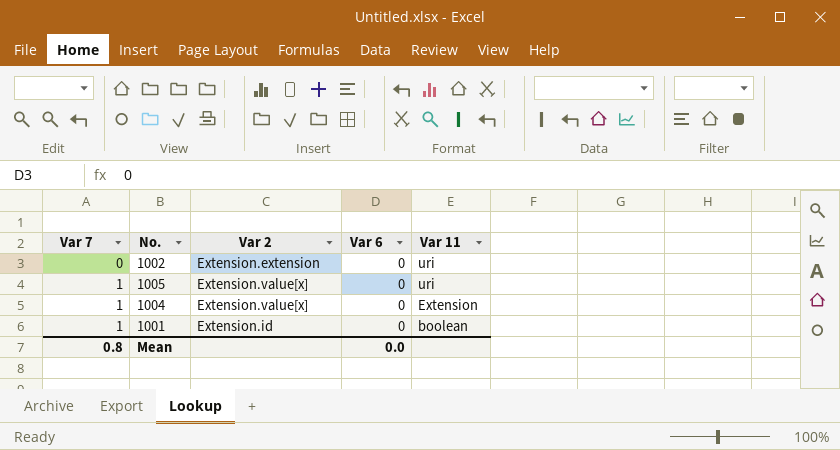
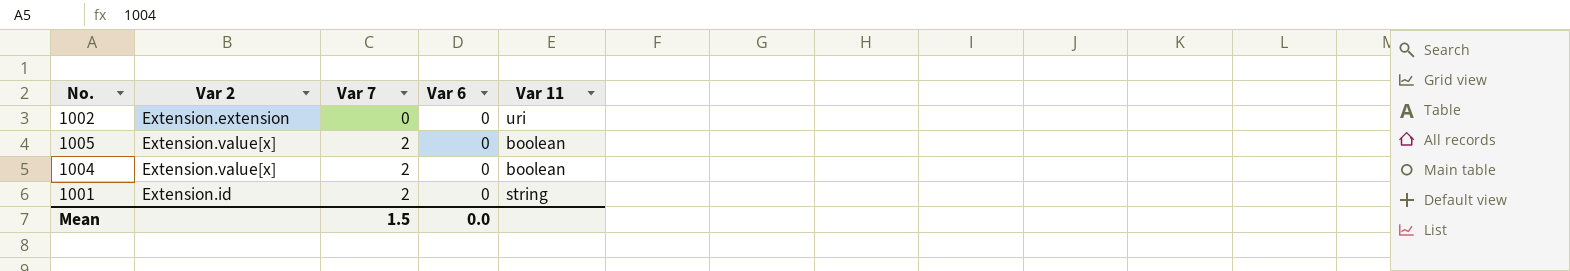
column Var 7 | position: 1 -> 3
1005 | Var 7: 1 -> 2
1005 | Var 11: uri -> boolean
1004 | Var 7: 1 -> 2
1004 | Var 11: Extension -> boolean
1001 | Var 7: 1 -> 2
1001 | Var 11: boolean -> string
Mean | Var 7: 0.8 -> 1.5

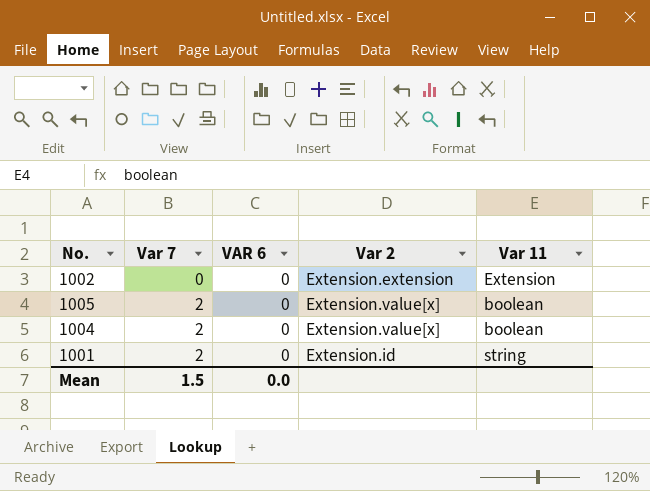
column name: Var 6 -> VAR 6
column Var 2 | position: 2 -> 4
1002 | Var 11: uri -> Extension

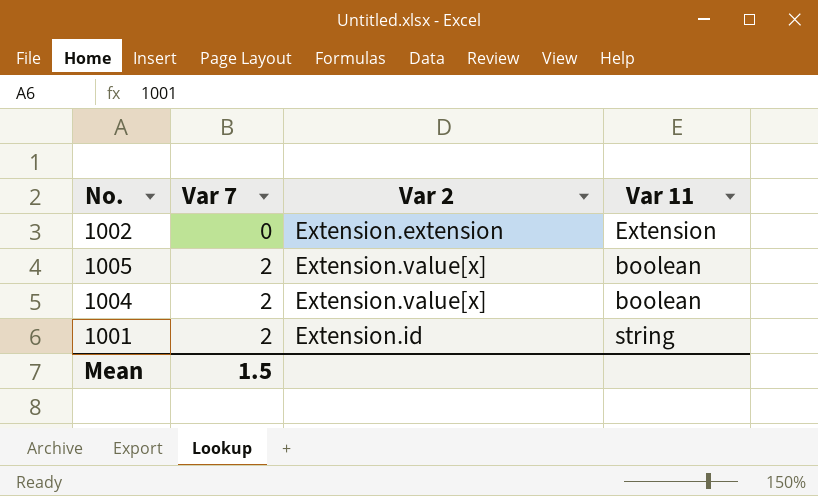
column VAR 6 | position: 3 -> none

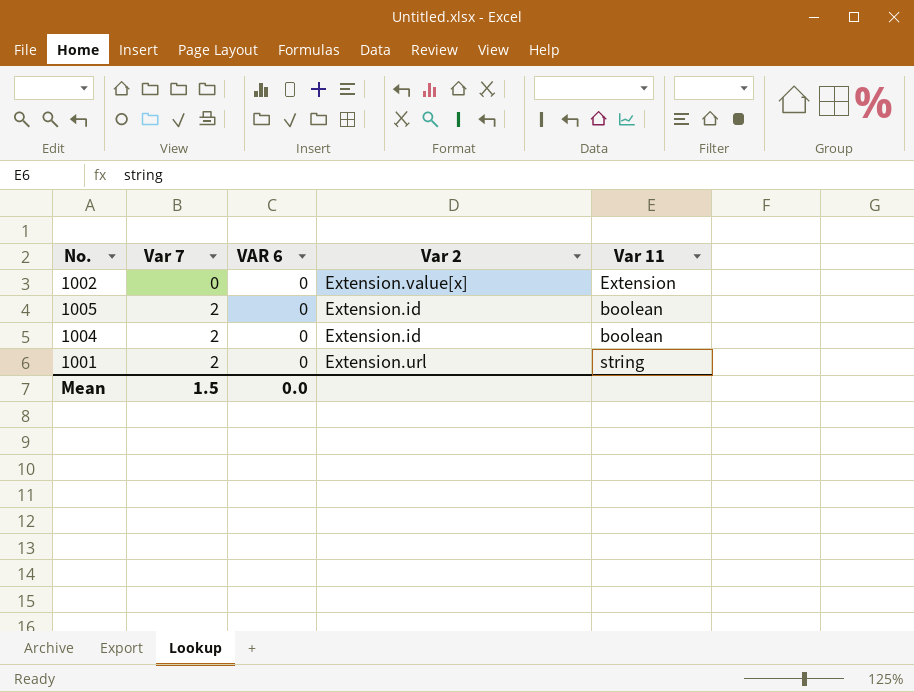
column VAR 6 | position: none -> 3
1002 | Var 2: Extension.extension -> Extension.value[x]
1005 | Var 2: Extension.value[x] -> Extension.id
1004 | Var 2: Extension.value[x] -> Extension.id
1001 | Var 2: Extension.id -> Extension.url

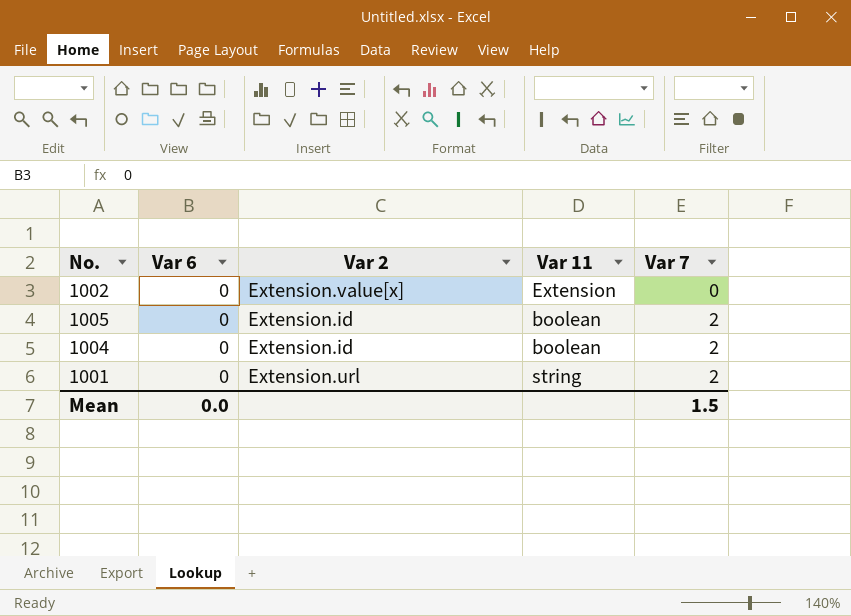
column name: VAR 6 -> Var 6
column Var 7 | position: 2 -> 5

